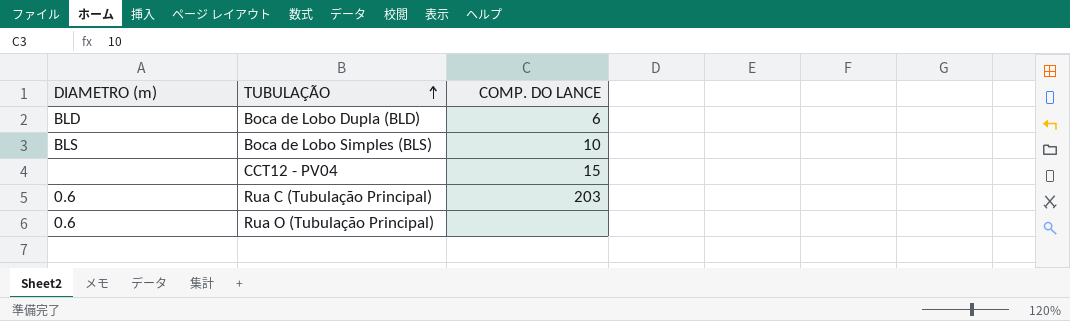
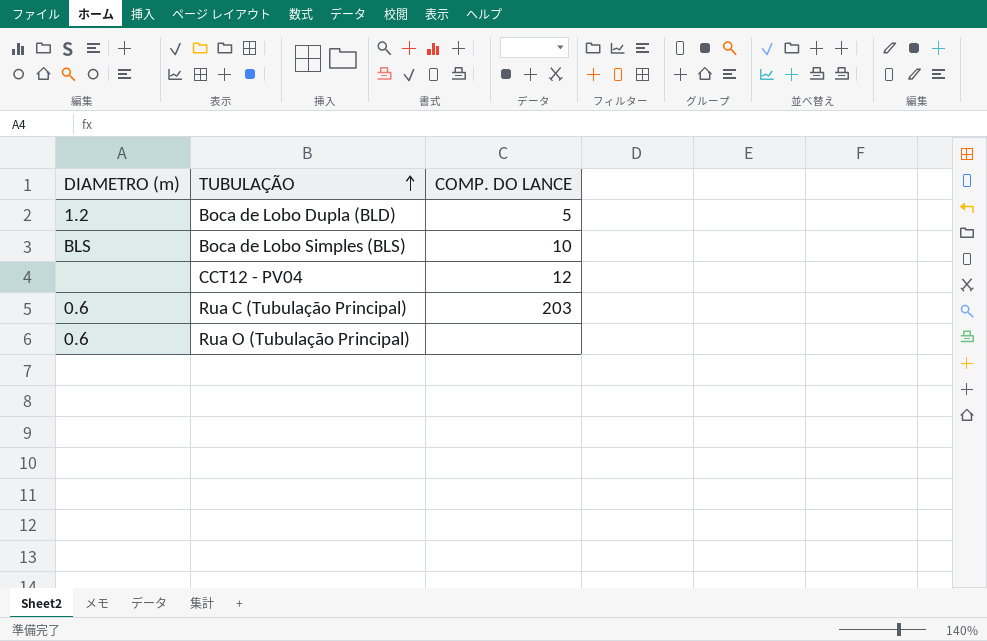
Boca de Lobo Dupla (BLD) | DIAMETRO (m): BLD -> 1.2
Boca de Lobo Dupla (BLD) | COMP. DO LANCE: 6 -> 5
CCT12 - PV04 | COMP. DO LANCE: 15 -> 12

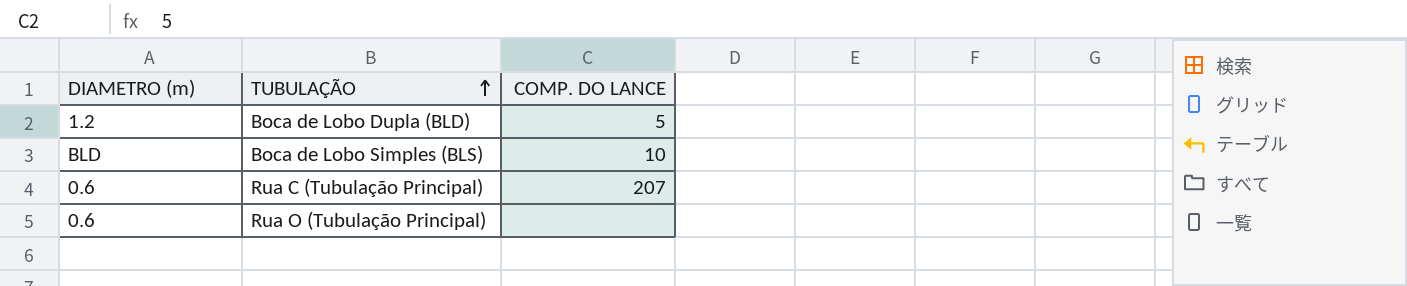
row CCT12 - PV04: none | 12 -> none
Boca de Lobo Simples (BLS) | DIAMETRO (m): BLS -> BLD
Rua C (Tubulação Principal) | COMP. DO LANCE: 203 -> 207

